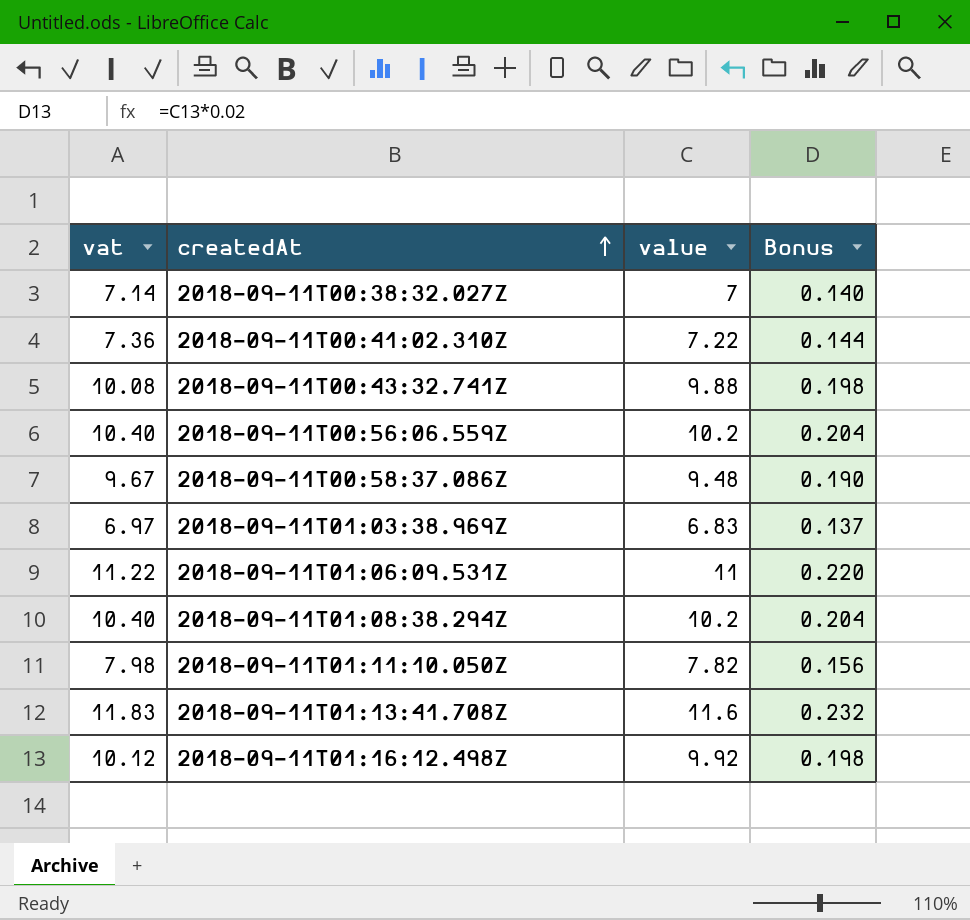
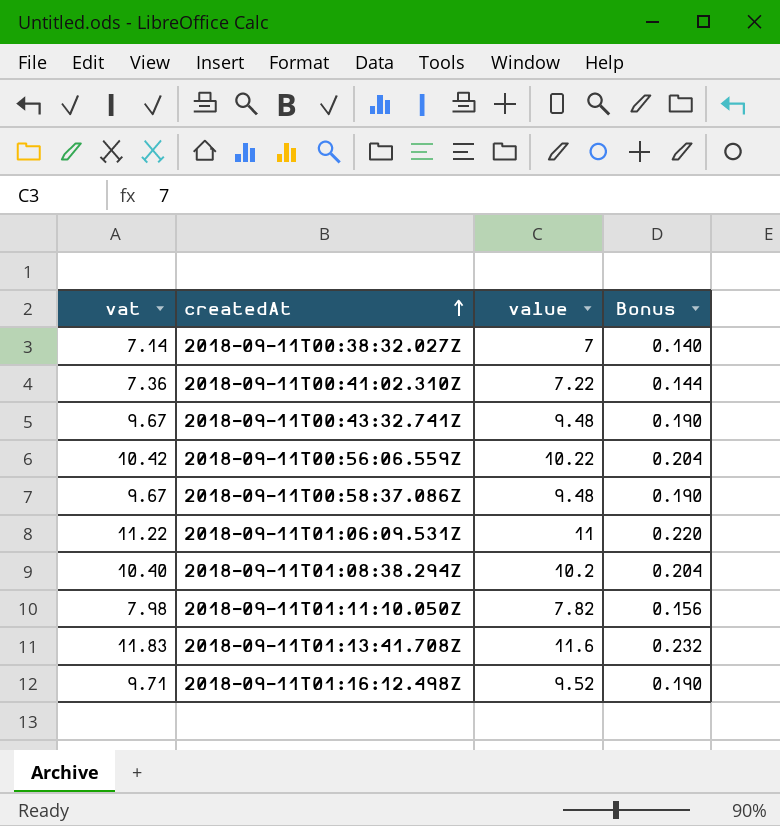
row 2018-09-11T01:03:38.969Z: 6.97 | 6.83 | 0.137 -> none
2018-09-11T00:43:32.741Z | vat: 10.08 -> 9.67
2018-09-11T00:43:32.741Z | value: 9.88 -> 9.48
2018-09-11T00:43:32.741Z | Bonus: 0.198 -> 0.190
2018-09-11T00:56:06.559Z | vat: 10.40 -> 10.42
2018-09-11T00:56:06.559Z | value: 10.2 -> 10.22
2018-09-11T01:16:12.498Z | vat: 10.12 -> 9.71
2018-09-11T01:16:12.498Z | value: 9.92 -> 9.52
2018-09-11T01:16:12.498Z | Bonus: 0.198 -> 0.190

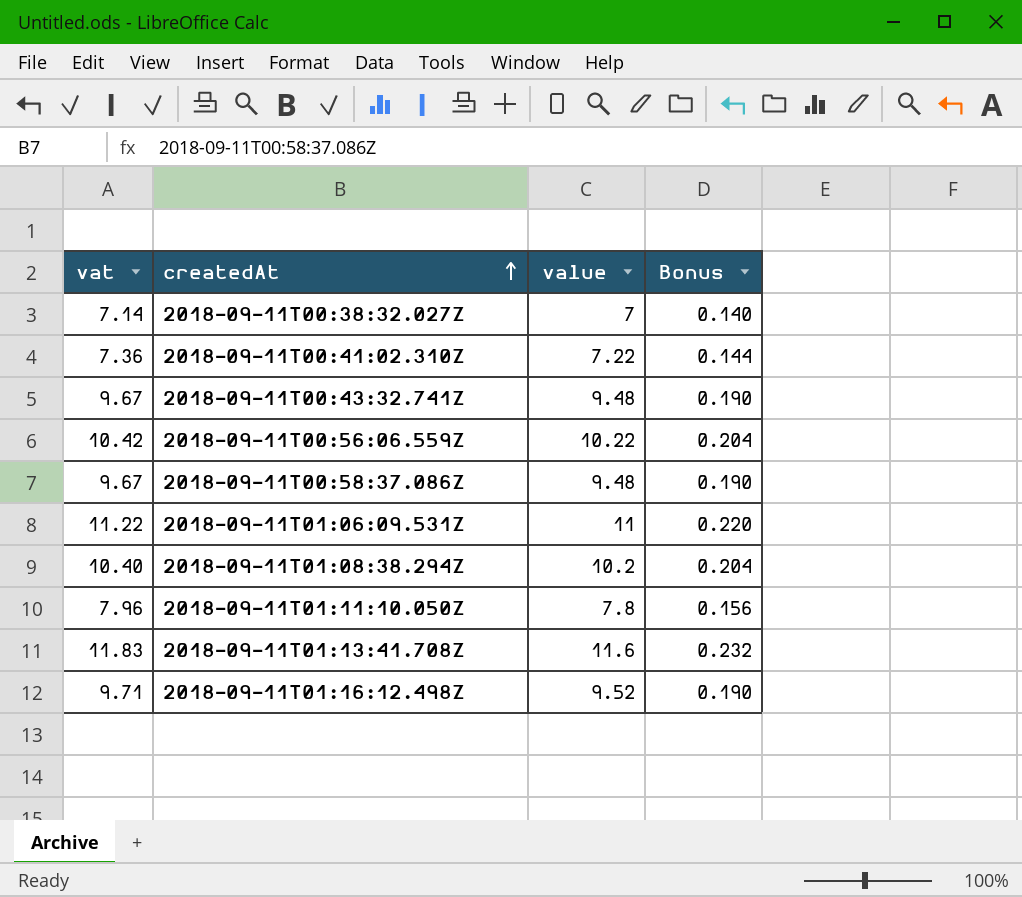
2018-09-11T01:11:10.050Z | vat: 7.98 -> 7.96
2018-09-11T01:11:10.050Z | value: 7.82 -> 7.8

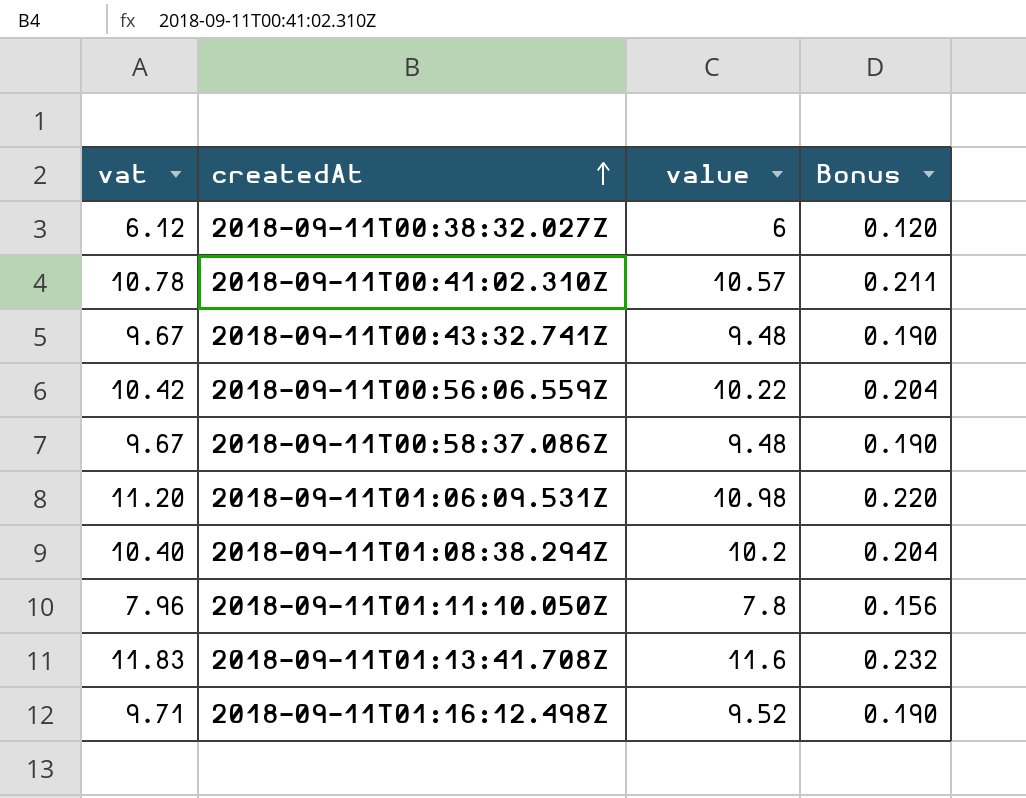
2018-09-11T00:38:32.027Z | vat: 7.14 -> 6.12
2018-09-11T00:38:32.027Z | value: 7 -> 6
2018-09-11T00:38:32.027Z | Bonus: 0.140 -> 0.120
2018-09-11T00:41:02.310Z | vat: 7.36 -> 10.78
2018-09-11T00:41:02.310Z | value: 7.22 -> 10.57
2018-09-11T00:41:02.310Z | Bonus: 0.144 -> 0.211
2018-09-11T01:06:09.531Z | vat: 11.22 -> 11.20
2018-09-11T01:06:09.531Z | value: 11 -> 10.98

